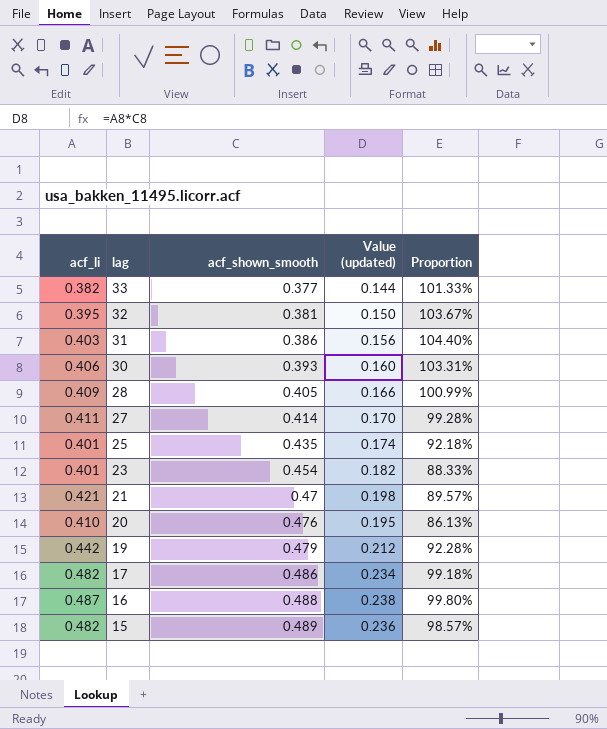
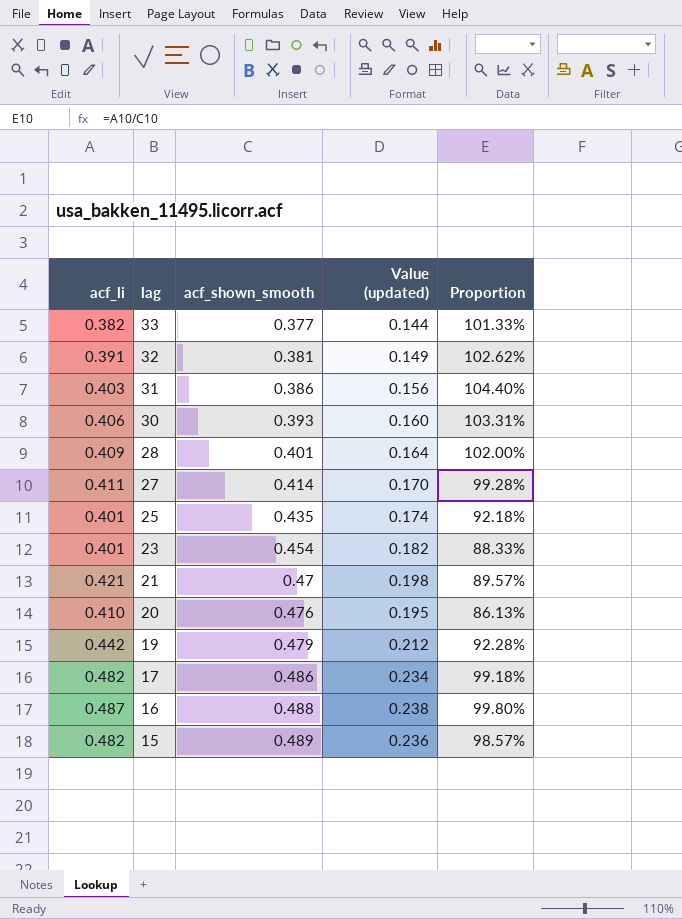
32 | acf_li: 0.395 -> 0.391
32 | Value (updated): 0.150 -> 0.149
32 | Proportion: 103.67% -> 102.62%
28 | acf_shown_smooth: 0.405 -> 0.401
28 | Value (updated): 0.166 -> 0.164
28 | Proportion: 100.99% -> 102.00%

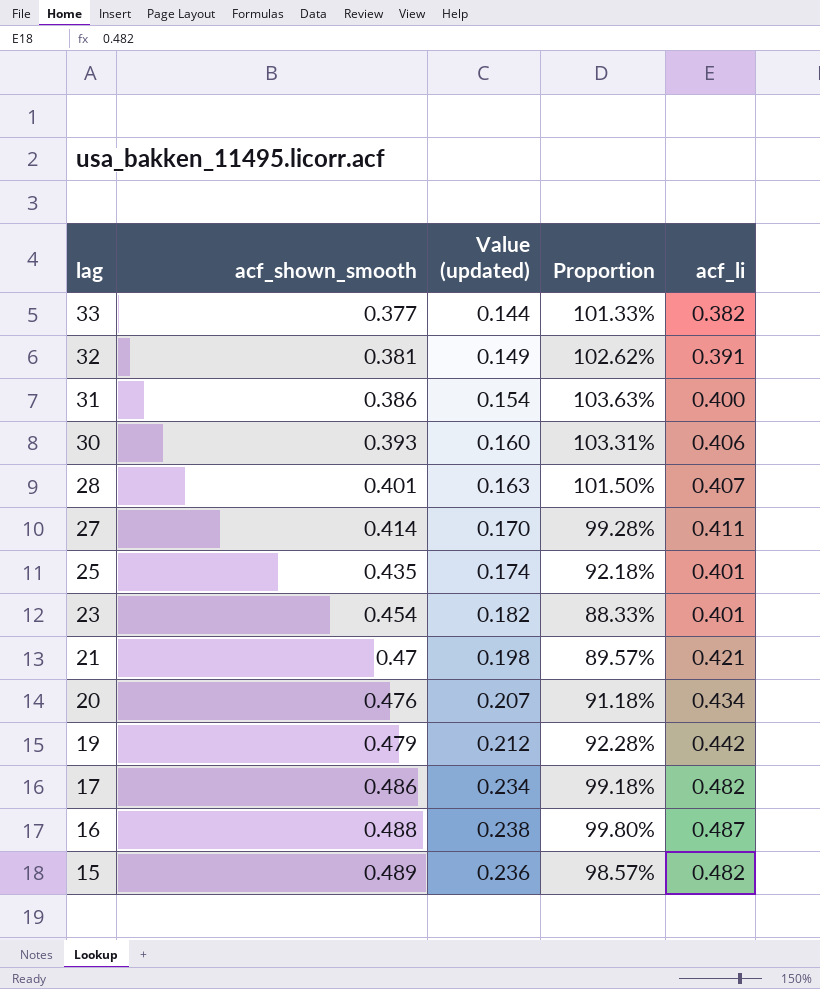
column acf_li | position: 1 -> 5
31 | Value (updated): 0.156 -> 0.154
31 | Proportion: 104.40% -> 103.63%
31 | acf_li: 0.403 -> 0.400
28 | Value (updated): 0.164 -> 0.163
28 | Proportion: 102.00% -> 101.50%
28 | acf_li: 0.409 -> 0.407
20 | Value (updated): 0.195 -> 0.207
20 | Proportion: 86.13% -> 91.18%
20 | acf_li: 0.410 -> 0.434

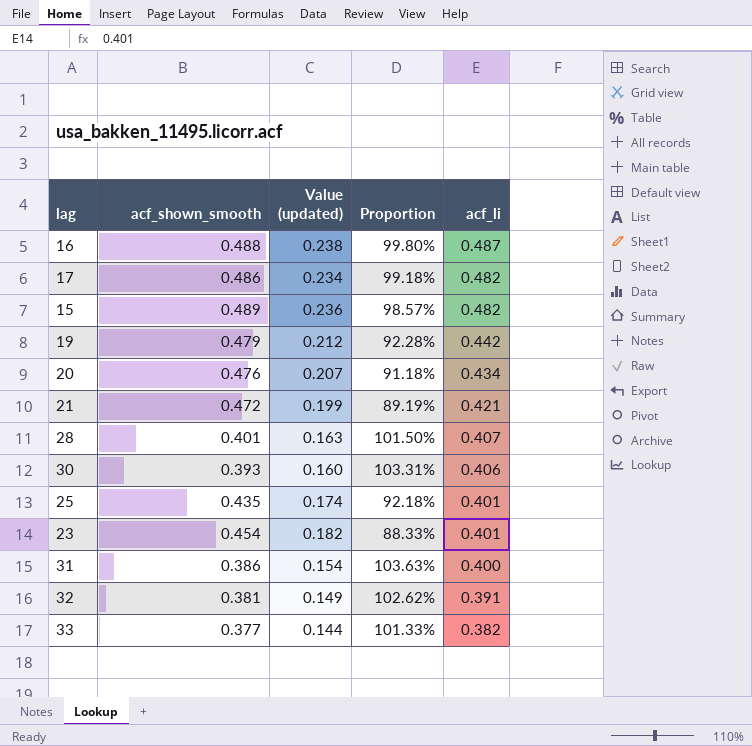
row order: lag descending -> acf_li descending
row 27: 0.414 | 0.170 | 99.28% | 0.411 -> none
21 | acf_shown_smooth: 0.47 -> 0.472
21 | Value (updated): 0.198 -> 0.199
21 | Proportion: 89.57% -> 89.19%

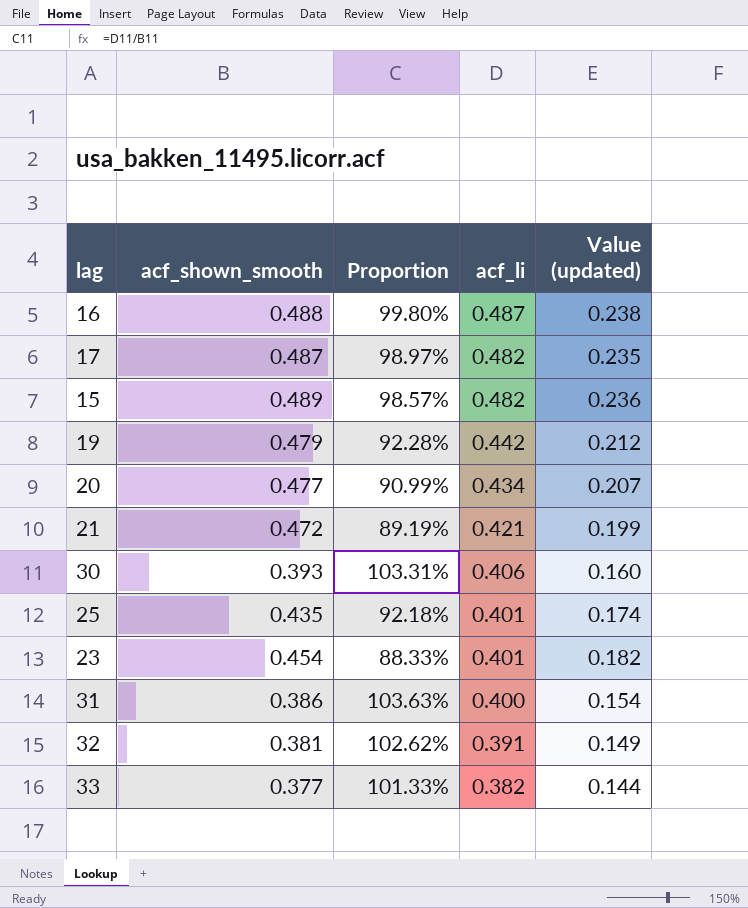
column Value (updated) | position: 3 -> 5
row 28: 0.401 | 0.163 | 101.50% | 0.407 -> none
17 | acf_shown_smooth: 0.486 -> 0.487
17 | Proportion: 99.18% -> 98.97%
17 | Value (updated): 0.234 -> 0.235
20 | acf_shown_smooth: 0.476 -> 0.477
20 | Proportion: 91.18% -> 90.99%

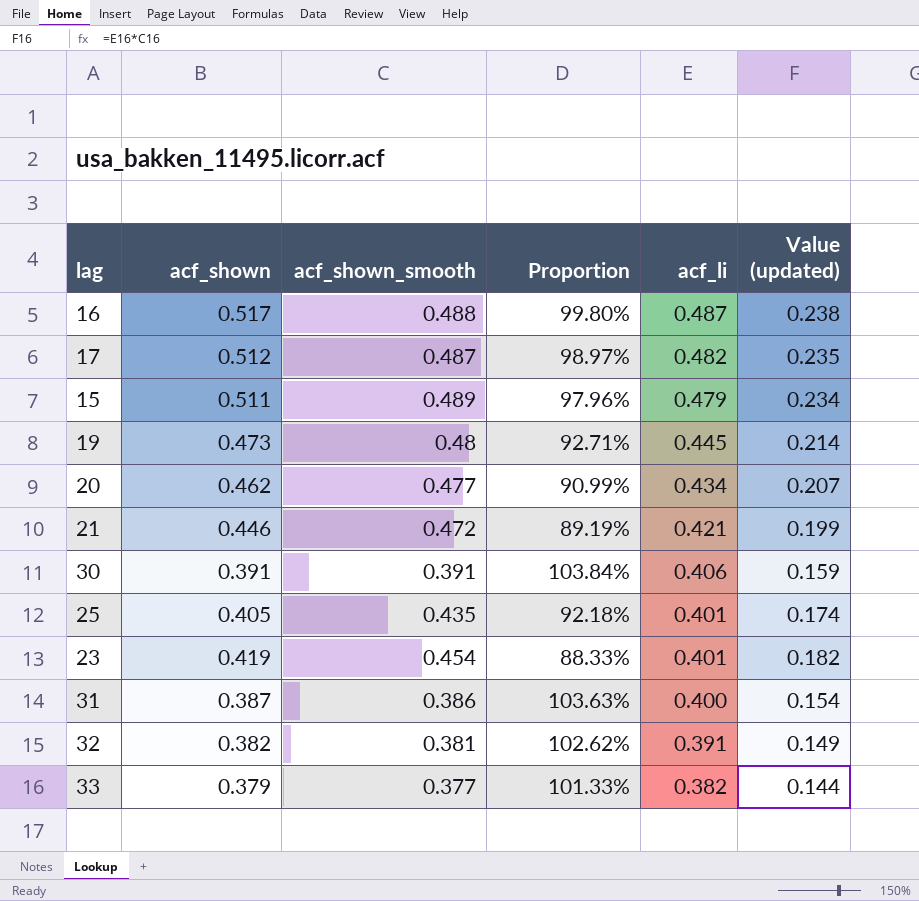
column acf_shown | position: none -> 2
15 | Proportion: 98.57% -> 97.96%
15 | acf_li: 0.482 -> 0.479
15 | Value (updated): 0.236 -> 0.234
19 | acf_shown_smooth: 0.479 -> 0.48
19 | Proportion: 92.28% -> 92.71%
19 | acf_li: 0.442 -> 0.445
19 | Value (updated): 0.212 -> 0.214
30 | acf_shown_smooth: 0.393 -> 0.391
30 | Proportion: 103.31% -> 103.84%
30 | Value (updated): 0.160 -> 0.159

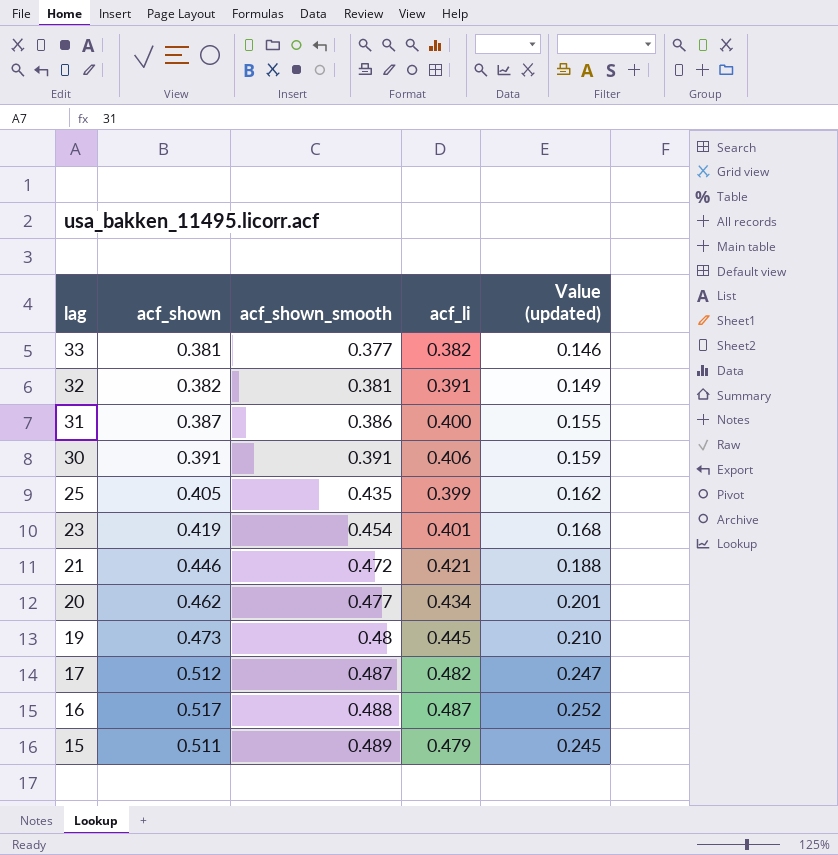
row order: acf_li descending -> lag descending
column Proportion | formula: [acf_li] / [acf_shown_smooth] -> none
column Value (updated) | formula: [acf_shown_smooth] * [acf_li] -> [acf_shown] * [acf_li]
33 | acf_shown: 0.379 -> 0.381
25 | acf_li: 0.401 -> 0.399

